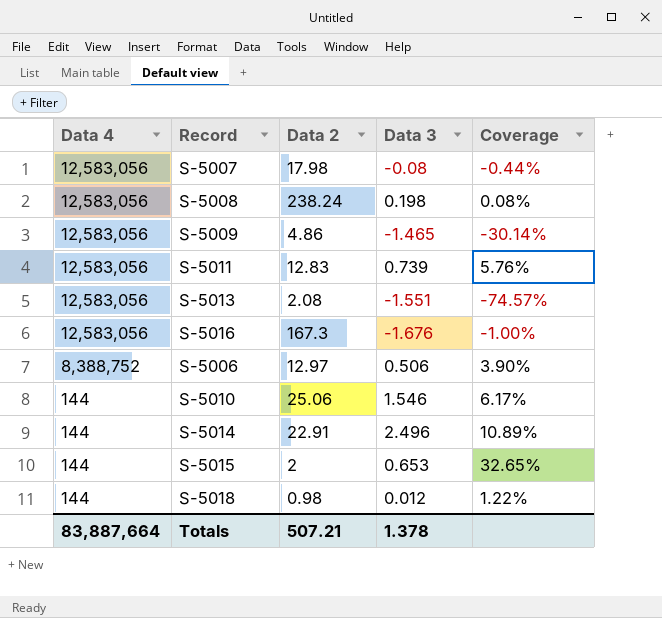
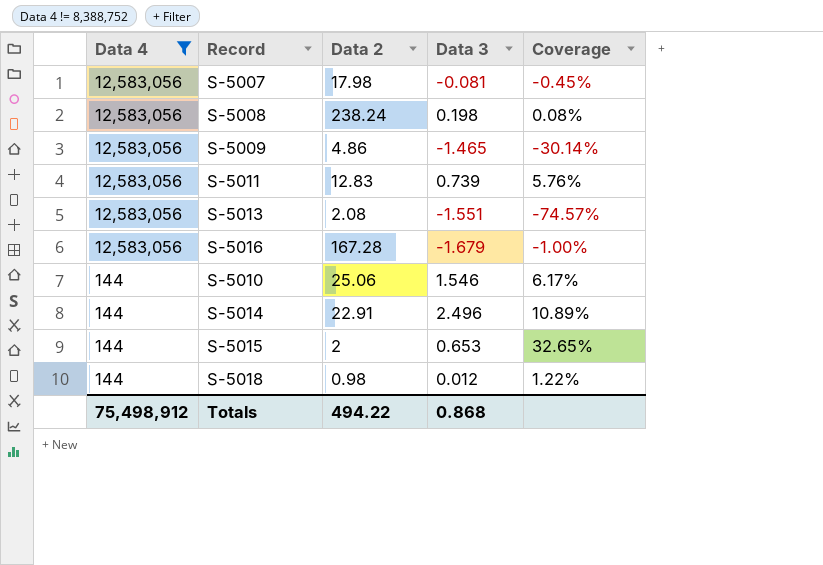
filter: none -> Data 4 != 8,388,752
S-5007 | Data 3: -0.08 -> -0.081
S-5007 | Coverage: -0.44% -> -0.45%
S-5016 | Data 2: 167.3 -> 167.28
S-5016 | Data 3: -1.676 -> -1.679
Totals | Data 4: 83,887,664 -> 75,498,912
Totals | Data 2: 507.21 -> 494.22
Totals | Data 3: 1.378 -> 0.868

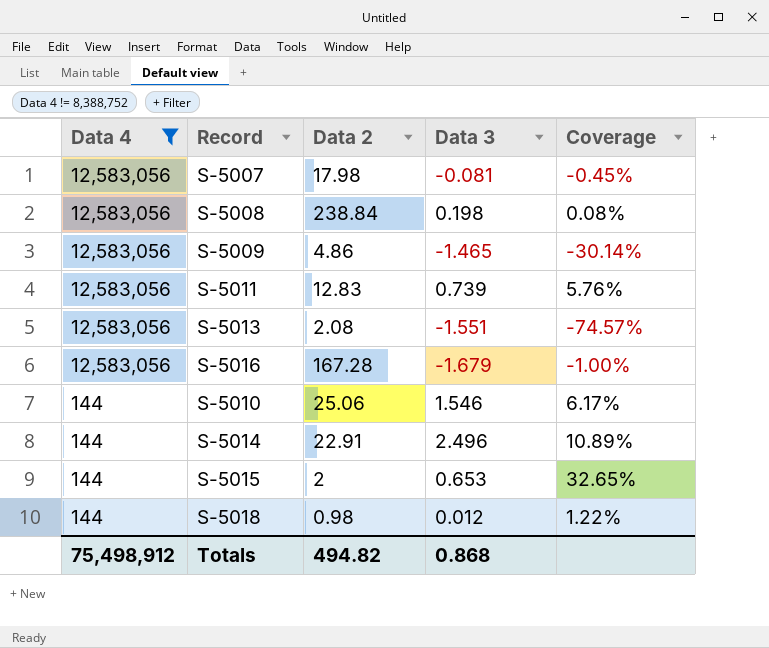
S-5008 | Data 2: 238.24 -> 238.84
Totals | Data 2: 494.22 -> 494.82

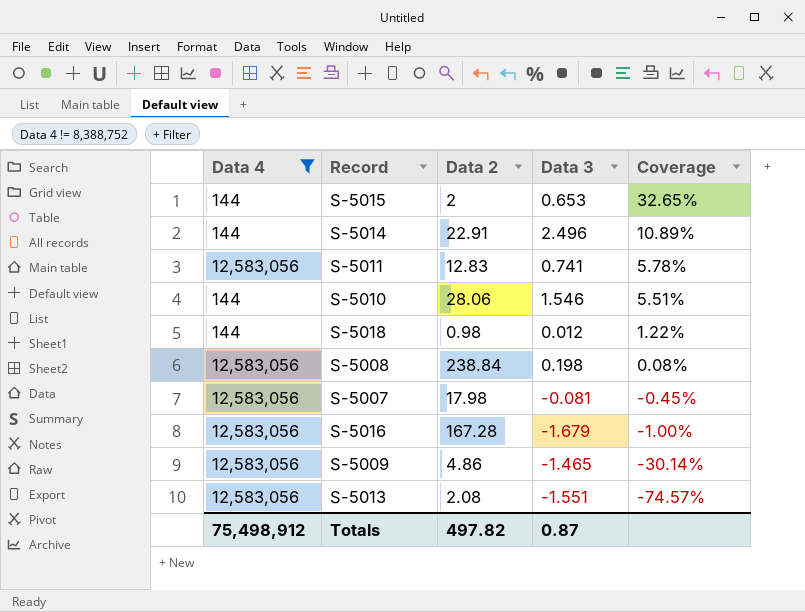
row order: Data 4 descending -> Coverage descending
S-5011 | Data 3: 0.739 -> 0.741
S-5011 | Coverage: 5.76% -> 5.78%
S-5010 | Data 2: 25.06 -> 28.06
S-5010 | Coverage: 6.17% -> 5.51%
Totals | Data 2: 494.82 -> 497.82
Totals | Data 3: 0.868 -> 0.87

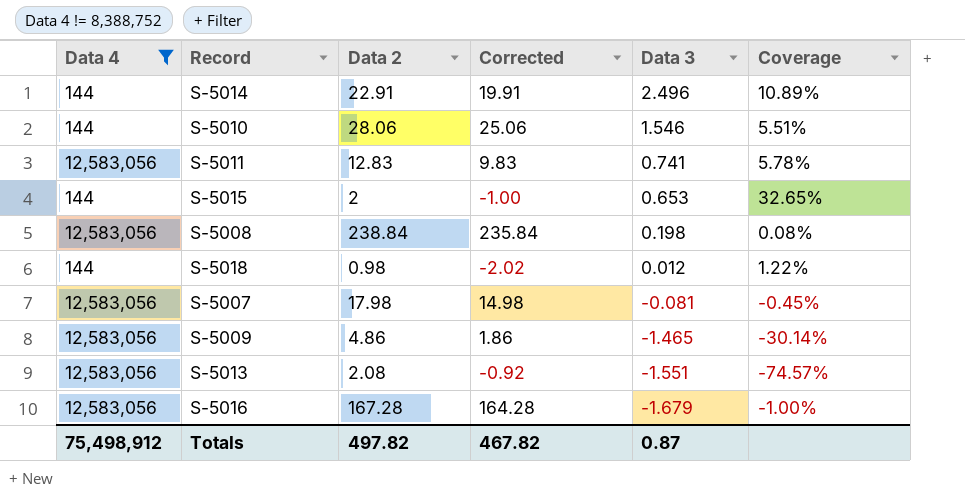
row order: Coverage descending -> Data 3 descending
column Corrected | formula: none -> [Data 2] - 3

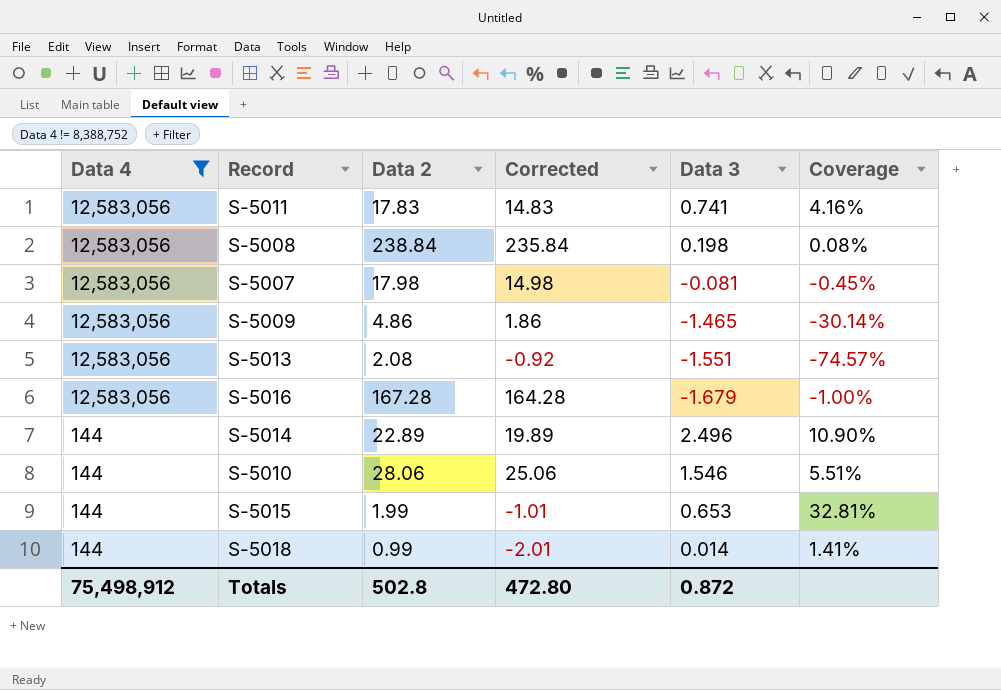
row order: Data 3 descending -> Data 4 descending
S-5011 | Data 2: 12.83 -> 17.83
S-5011 | Corrected: 9.83 -> 14.83
S-5011 | Coverage: 5.78% -> 4.16%
S-5014 | Data 2: 22.91 -> 22.89
S-5014 | Corrected: 19.91 -> 19.89
S-5014 | Coverage: 10.89% -> 10.90%
S-5015 | Data 2: 2 -> 1.99
S-5015 | Corrected: -1.00 -> -1.01
S-5015 | Coverage: 32.65% -> 32.81%
S-5018 | Data 2: 0.98 -> 0.99
S-5018 | Corrected: -2.02 -> -2.01
S-5018 | Data 3: 0.012 -> 0.014
S-5018 | Coverage: 1.22% -> 1.41%
Totals | Data 2: 497.82 -> 502.8
Totals | Corrected: 467.82 -> 472.80
Totals | Data 3: 0.87 -> 0.872

